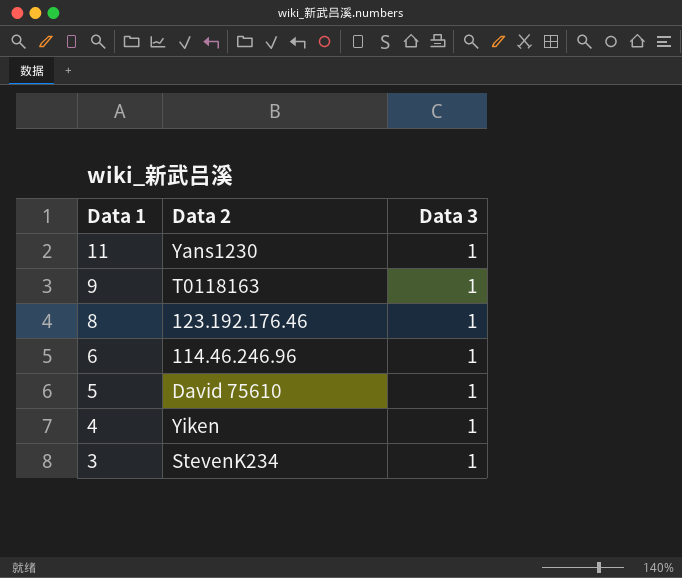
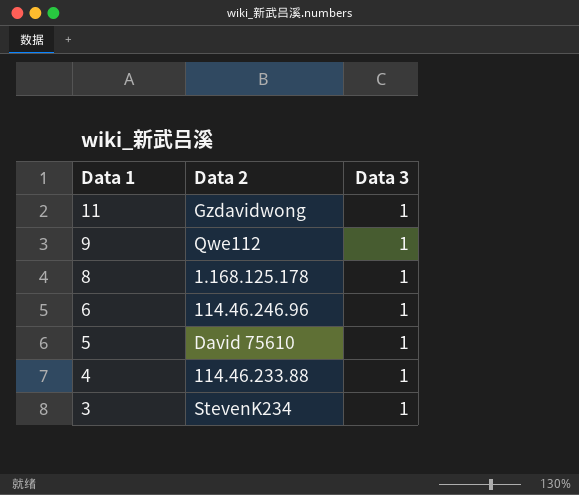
11 | Data 2: Yans1230 -> Gzdavidwong
9 | Data 2: T0118163 -> Qwe112
8 | Data 2: 123.192.176.46 -> 1.168.125.178
4 | Data 2: Yiken -> 114.46.233.88

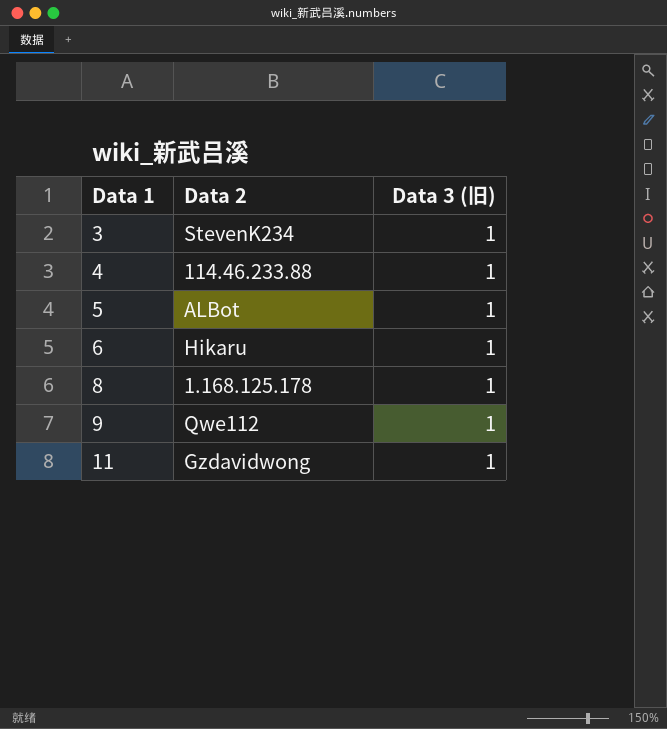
row order: Data 1 descending -> Data 1 ascending
column name: Data 3 -> Data 3 (旧)
5 | Data 2: David 75610 -> ALBot
6 | Data 2: 114.46.246.96 -> Hikaru

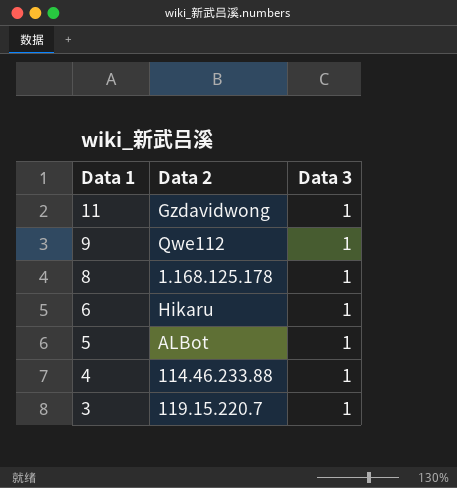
row order: Data 1 ascending -> Data 1 descending
column name: Data 3 (旧) -> Data 3
3 | Data 2: StevenK234 -> 119.15.220.7

